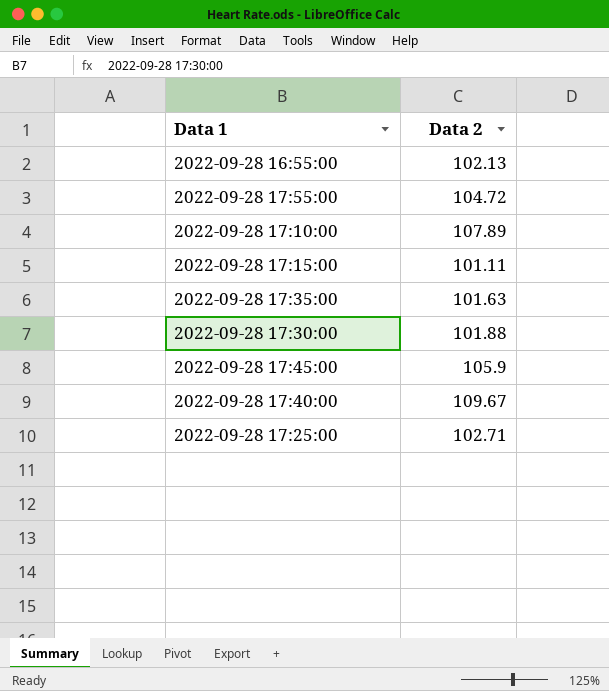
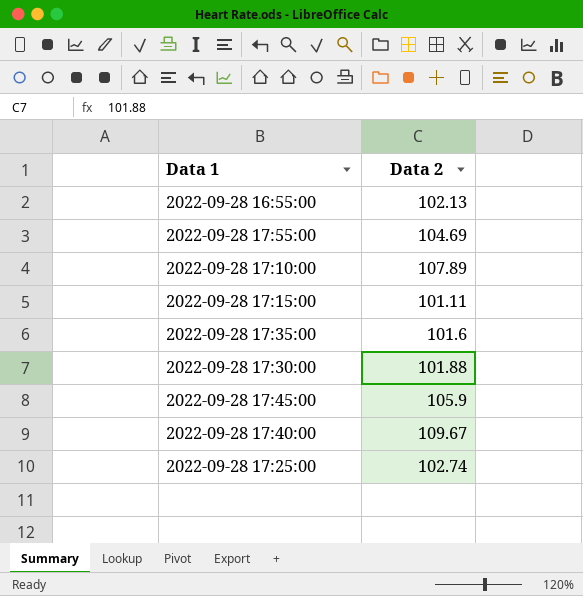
2022-09-28 17:55:00 | Data 2: 104.72 -> 104.69
2022-09-28 17:35:00 | Data 2: 101.63 -> 101.6
2022-09-28 17:25:00 | Data 2: 102.71 -> 102.74

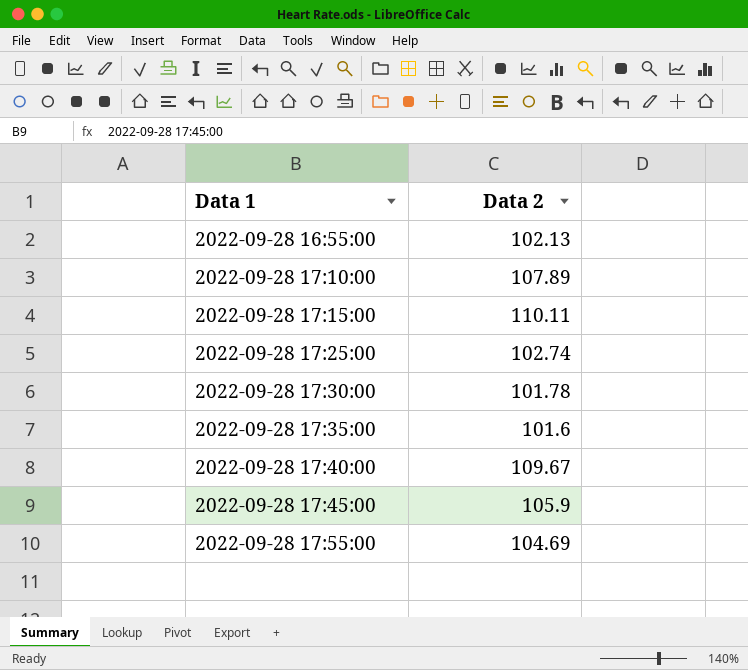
row order: none -> Data 1 ascending
2022-09-28 17:15:00 | Data 2: 101.11 -> 110.11
2022-09-28 17:30:00 | Data 2: 101.88 -> 101.78

